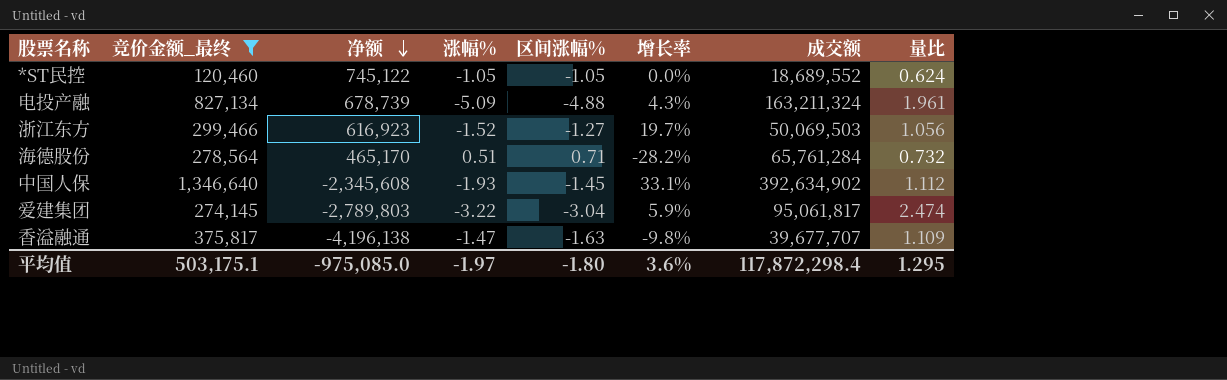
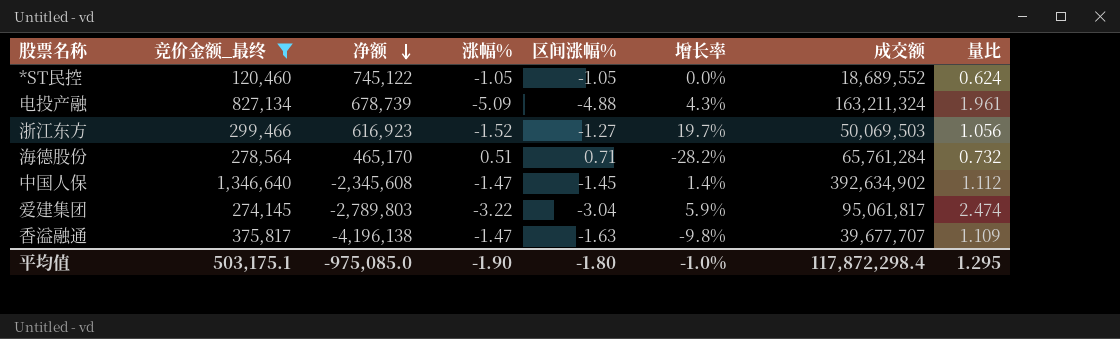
中国人保 | 涨幅%: -1.93 -> -1.47
中国人保 | 增长率: 33.1% -> 1.4%
平均值 | 涨幅%: -1.97 -> -1.90
平均值 | 增长率: 3.6% -> -1.0%

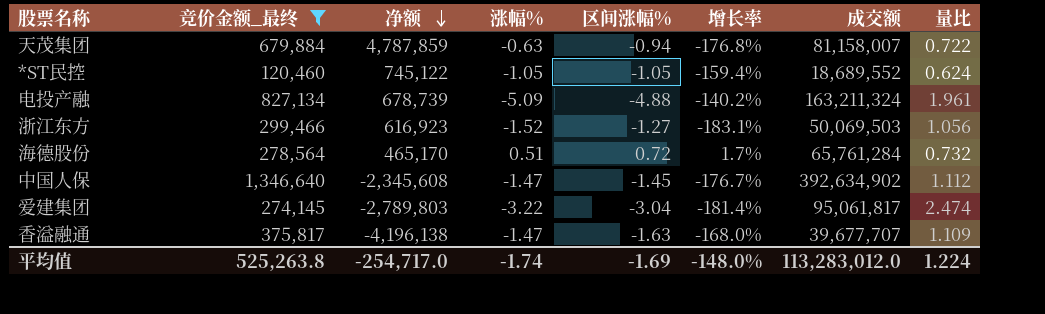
column 增长率 | formula: ([涨幅%] - [区间涨幅%]) / [区间涨幅%] -> ([量比] - [区间涨幅%]) / [区间涨幅%]
row 天茂集团: none -> 679,884 | 4,787,859 | -0.63 | -0.94 | -176.8% | 81,158,007 | 0.722
海德股份 | 区间涨幅%: 0.71 -> 0.72
平均值 | 竞价金额_最终: 503,175.1 -> 525,263.8
平均值 | 净额: -975,085.0 -> -254,717.0
平均值 | 涨幅%: -1.90 -> -1.74
平均值 | 区间涨幅%: -1.80 -> -1.69
平均值 | 增长率: -1.0% -> -148.0%
平均值 | 成交额: 117,872,298.4 -> 113,283,012.0
平均值 | 量比: 1.295 -> 1.224

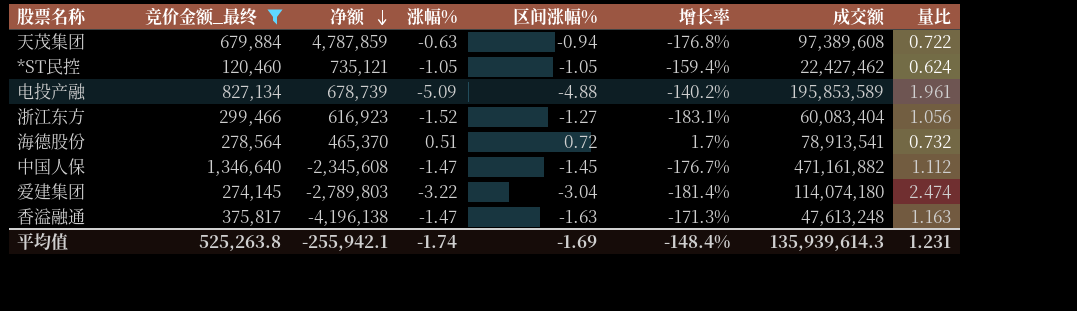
天茂集团 | 成交额: 81,158,007 -> 97,389,608
*ST民控 | 净额: 745,122 -> 735,121
*ST民控 | 成交额: 18,689,552 -> 22,427,462
电投产融 | 成交额: 163,211,324 -> 195,853,589
浙江东方 | 成交额: 50,069,503 -> 60,083,404
海德股份 | 净额: 465,170 -> 465,370
海德股份 | 成交额: 65,761,284 -> 78,913,541
中国人保 | 成交额: 392,634,902 -> 471,161,882
爱建集团 | 成交额: 95,061,817 -> 114,074,180
香溢融通 | 增长率: -168.0% -> -171.3%
香溢融通 | 成交额: 39,677,707 -> 47,613,248
香溢融通 | 量比: 1.109 -> 1.163
平均值 | 净额: -254,717.0 -> -255,942.1
平均值 | 增长率: -148.0% -> -148.4%
平均值 | 成交额: 113,283,012.0 -> 135,939,614.3
平均值 | 量比: 1.224 -> 1.231

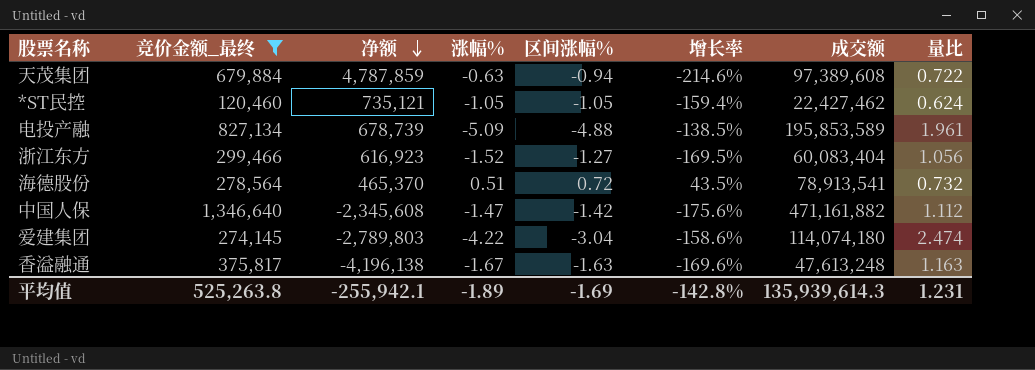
column 增长率 | formula: ([量比] - [区间涨幅%]) / [区间涨幅%] -> ([量比] - [涨幅%]) / [涨幅%]
中国人保 | 区间涨幅%: -1.45 -> -1.42
爱建集团 | 涨幅%: -3.22 -> -4.22
香溢融通 | 涨幅%: -1.47 -> -1.67
平均值 | 涨幅%: -1.74 -> -1.89
平均值 | 增长率: -148.4% -> -142.8%

